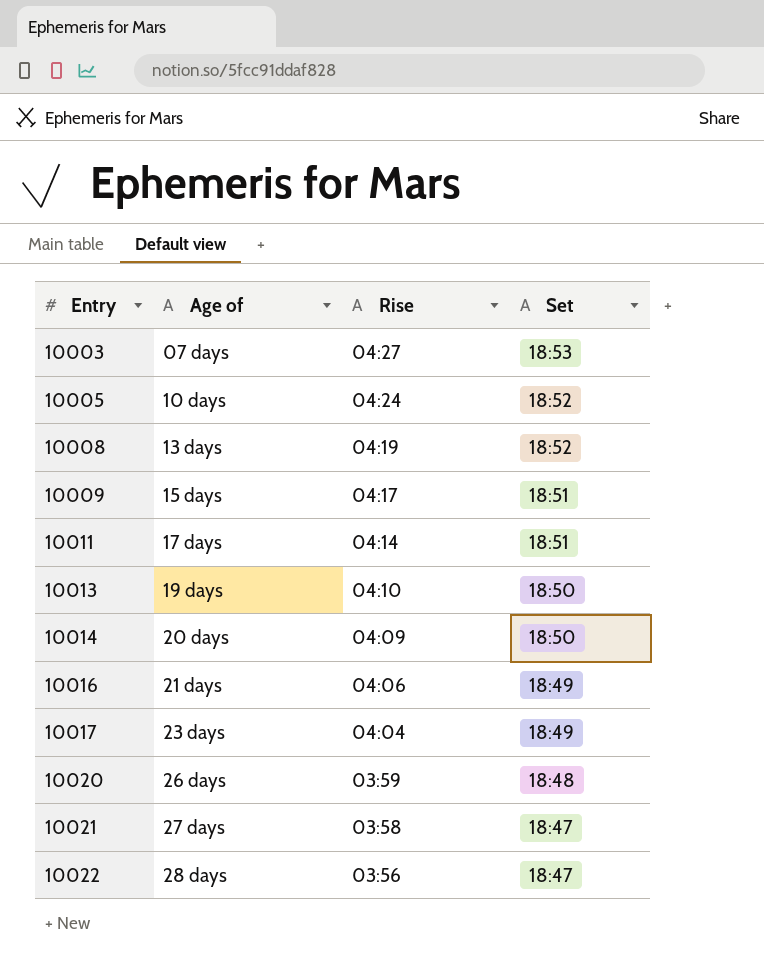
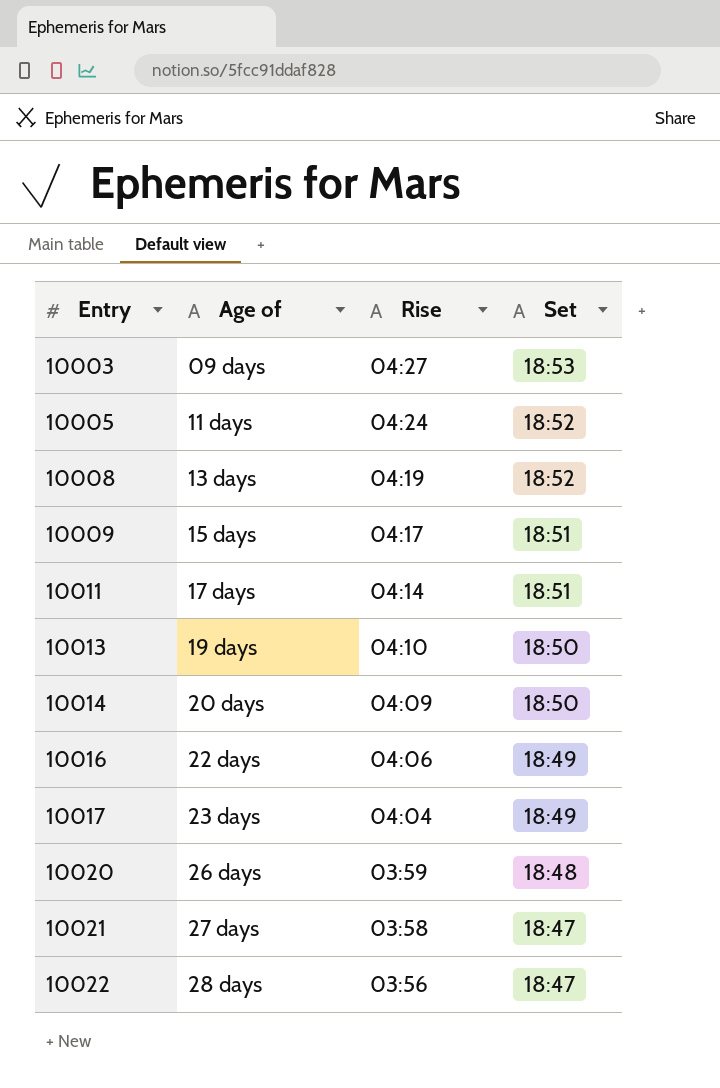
10003 | Age of: 07 days -> 09 days
10005 | Age of: 10 days -> 11 days
10016 | Age of: 21 days -> 22 days

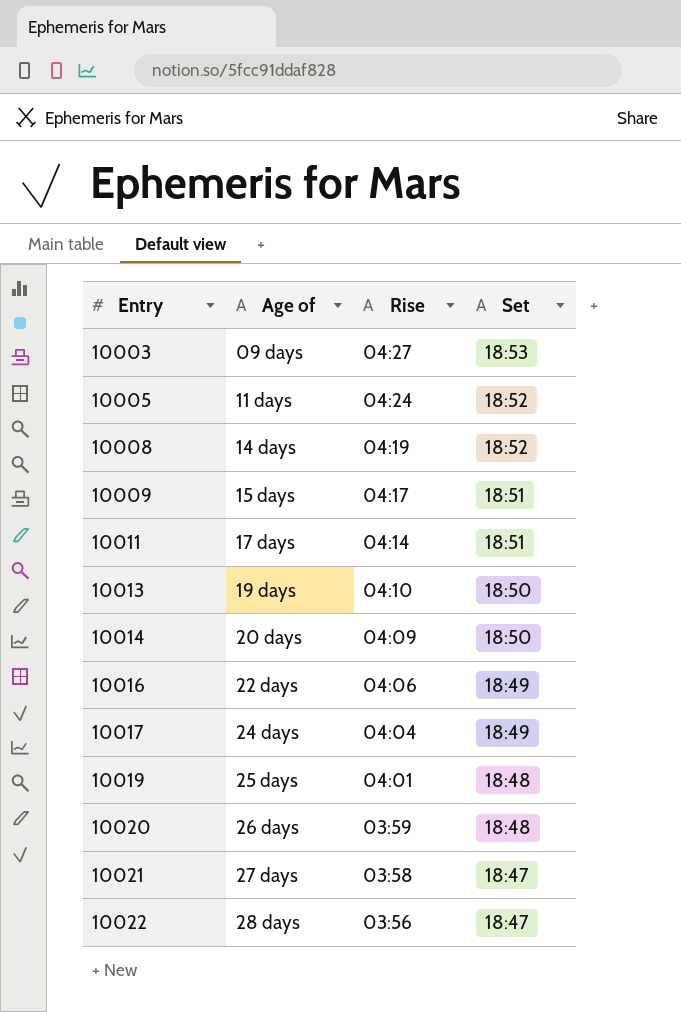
10008 | Age of: 13 days -> 14 days
10017 | Age of: 23 days -> 24 days
row 10019: none -> 25 days | 04:01 | 18:48

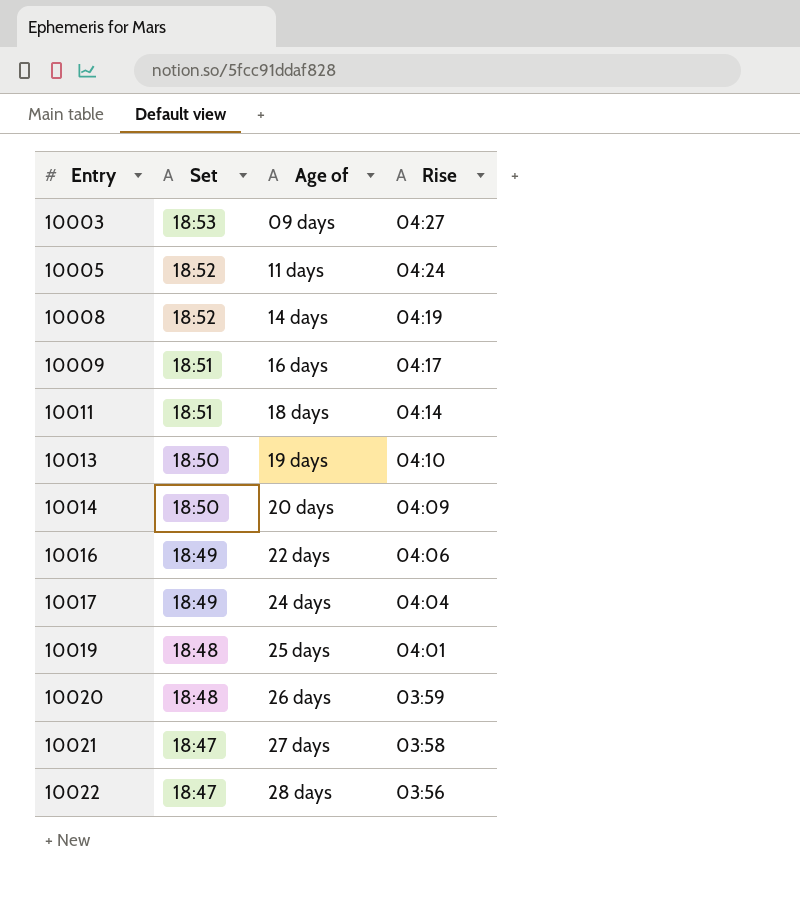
column Set | position: 4 -> 2
10009 | Age of: 15 days -> 16 days
10011 | Age of: 17 days -> 18 days

